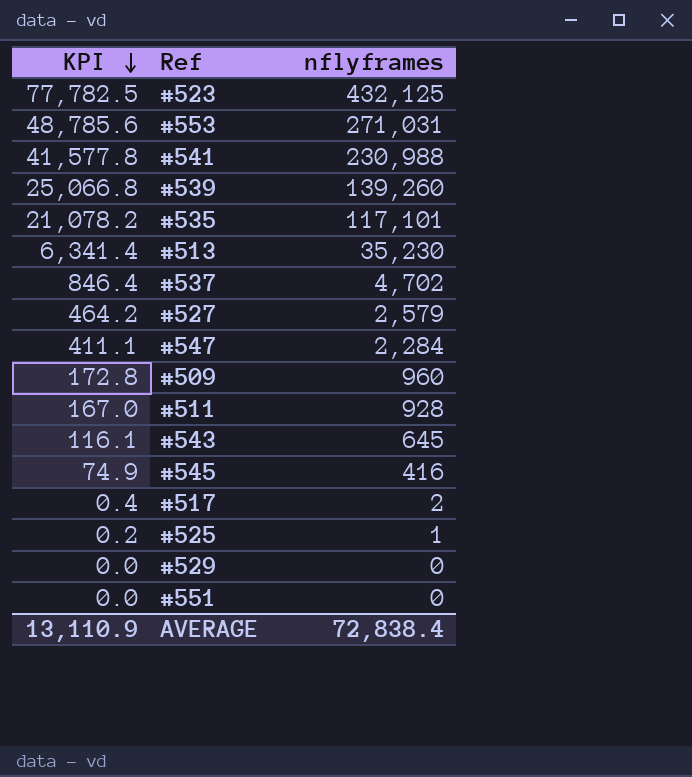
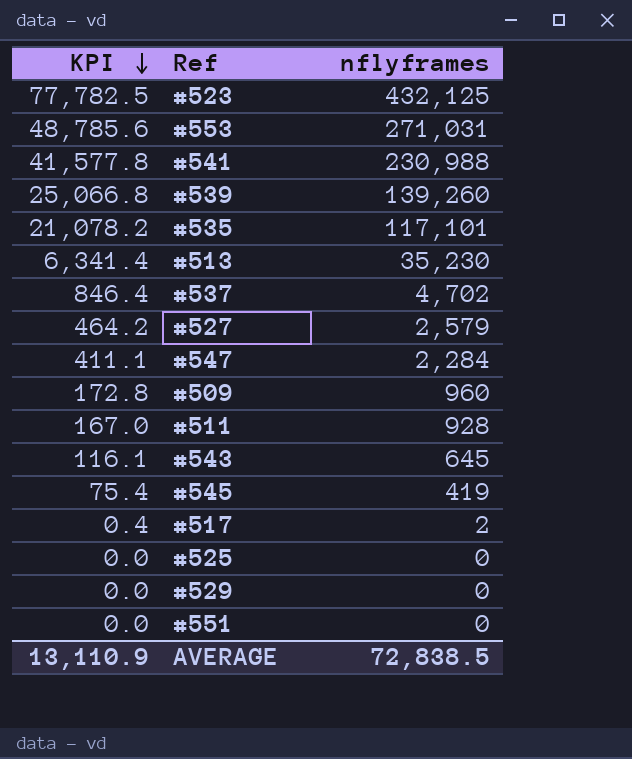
#545 | KPI: 74.9 -> 75.4
#545 | nflyframes: 416 -> 419
#525 | KPI: 0.2 -> 0.0
#525 | nflyframes: 1 -> 0
AVERAGE | nflyframes: 72,838.4 -> 72,838.5

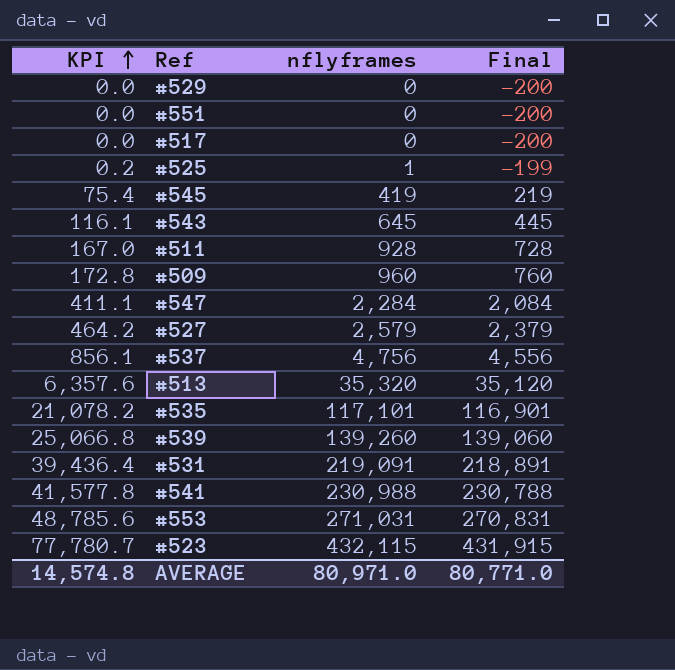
row order: KPI descending -> KPI ascending
column Final | formula: none -> [nflyframes] - 200
#517 | KPI: 0.4 -> 0.0
#517 | nflyframes: 2 -> 0
#525 | KPI: 0.0 -> 0.2
#525 | nflyframes: 0 -> 1
#537 | KPI: 846.4 -> 856.1
#537 | nflyframes: 4,702 -> 4,756
#513 | KPI: 6,341.4 -> 6,357.6
#513 | nflyframes: 35,230 -> 35,320
row #531: none -> 39,436.4 | 219,091 | 218,891
#523 | KPI: 77,782.5 -> 77,780.7
#523 | nflyframes: 432,125 -> 432,115
AVERAGE | KPI: 13,110.9 -> 14,574.8
AVERAGE | nflyframes: 72,838.5 -> 80,971.0

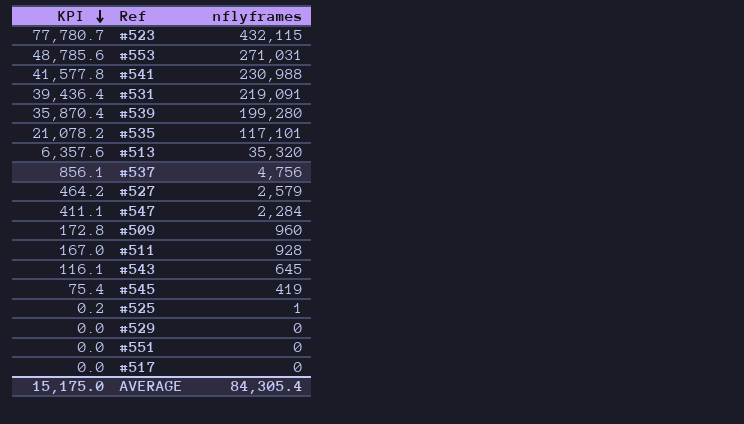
row order: KPI ascending -> KPI descending
column Final | formula: [nflyframes] - 200 -> none
#539 | KPI: 25,066.8 -> 35,870.4
#539 | nflyframes: 139,260 -> 199,280
AVERAGE | KPI: 14,574.8 -> 15,175.0
AVERAGE | nflyframes: 80,971.0 -> 84,305.4

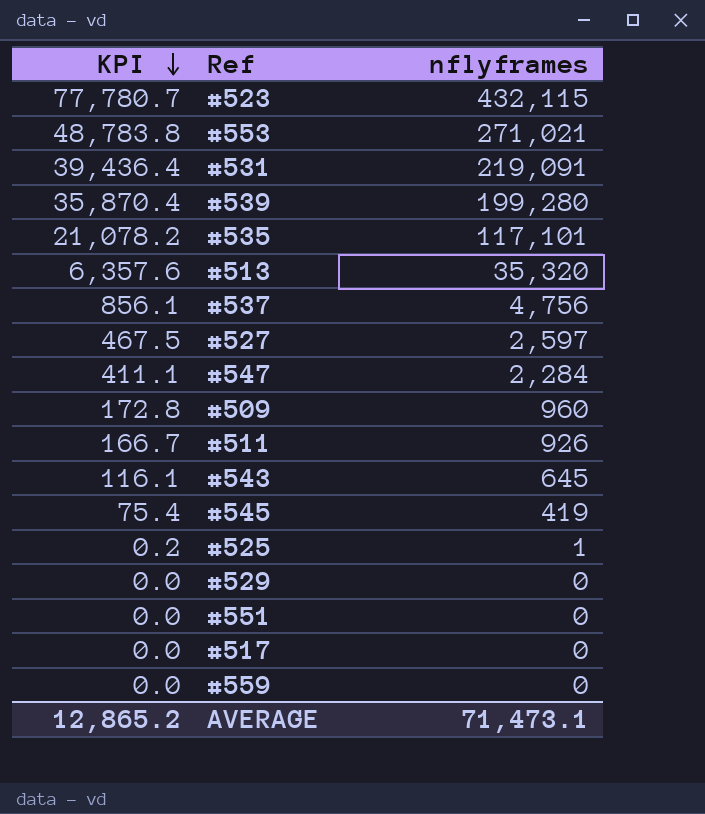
row #541: 41,577.8 | 230,988 -> none
#553 | KPI: 48,785.6 -> 48,783.8
#553 | nflyframes: 271,031 -> 271,021
#527 | KPI: 464.2 -> 467.5
#527 | nflyframes: 2,579 -> 2,597
#511 | KPI: 167.0 -> 166.7
#511 | nflyframes: 928 -> 926
row #559: none -> 0.0 | 0
AVERAGE | KPI: 15,175.0 -> 12,865.2
AVERAGE | nflyframes: 84,305.4 -> 71,473.1

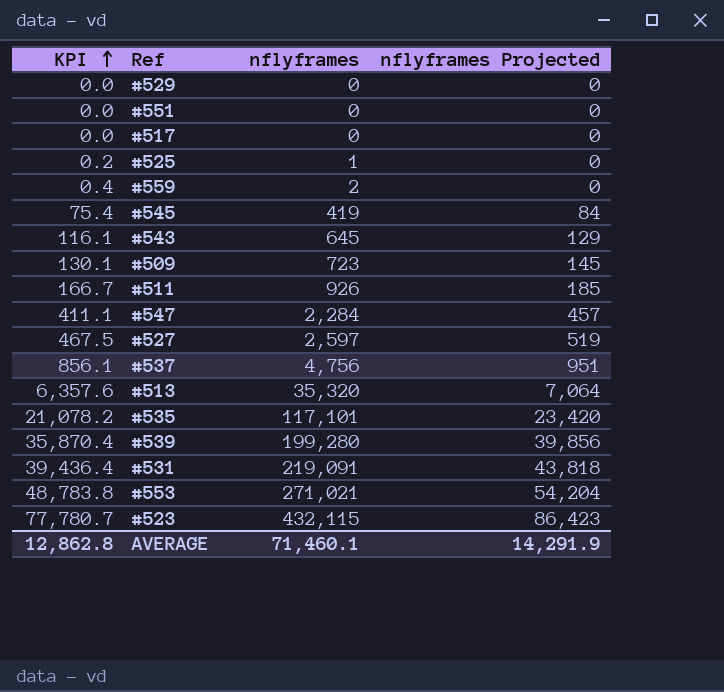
row order: KPI descending -> KPI ascending
column nflyframes Projected | formula: none -> [nflyframes] * 0.2
#559 | KPI: 0.0 -> 0.4
#559 | nflyframes: 0 -> 2
#509 | KPI: 172.8 -> 130.1
#509 | nflyframes: 960 -> 723
AVERAGE | KPI: 12,865.2 -> 12,862.8
AVERAGE | nflyframes: 71,473.1 -> 71,460.1

